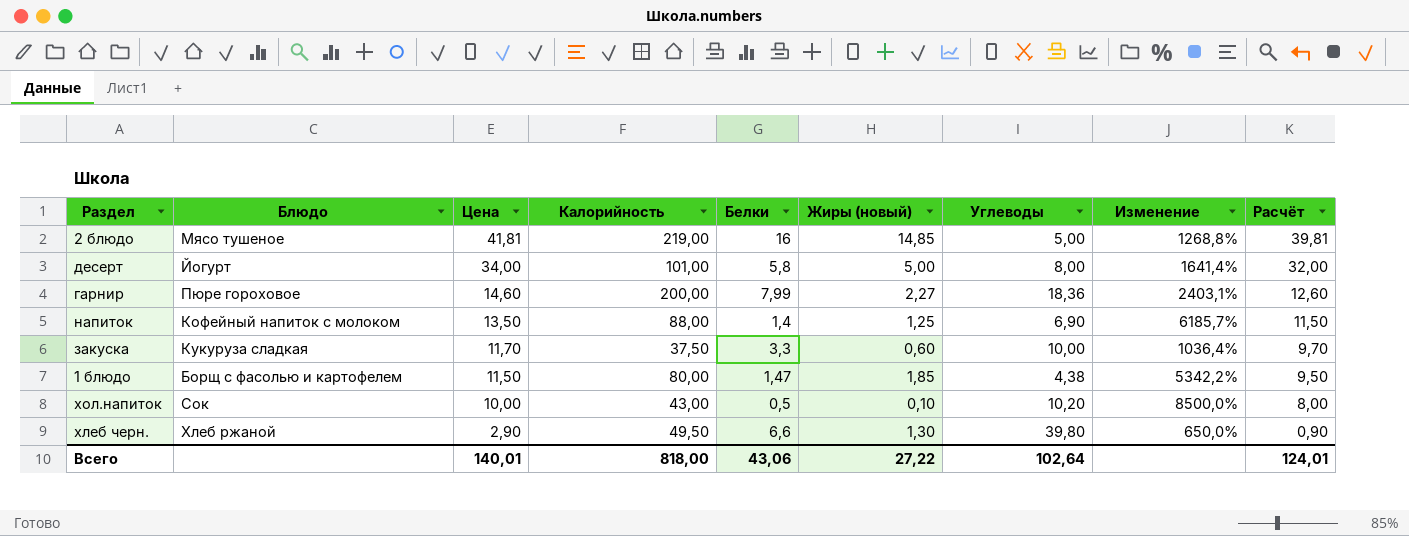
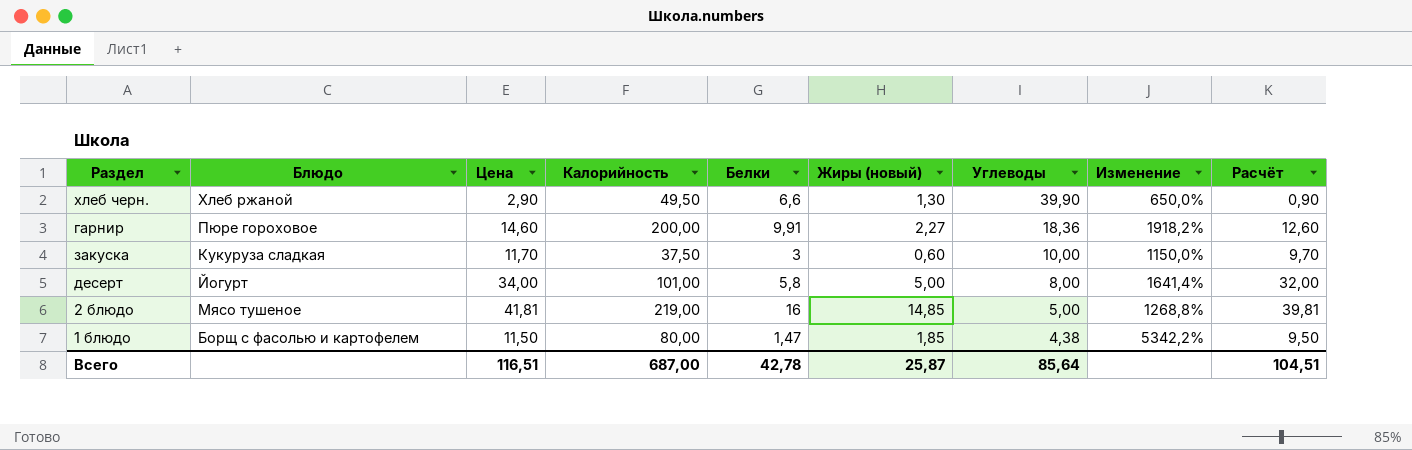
row order: Цена descending -> Углеводы descending
row напиток: Кофейный напиток с молоком | 13,50 | 88,00 | 1,4 | 1,25 | 6,90 | 6185,7% | 11,50 -> none
row хол.напиток: Сок | 10,00 | 43,00 | 0,5 | 0,10 | 10,20 | 8500,0% | 8,00 -> none
хлеб черн. | Углеводы: 39,80 -> 39,90
гарнир | Белки: 7,99 -> 9,91
гарнир | Изменение: 2403,1% -> 1918,2%
закуска | Белки: 3,3 -> 3
закуска | Изменение: 1036,4% -> 1150,0%
Всего | Цена: 140,01 -> 116,51
Всего | Калорийность: 818,00 -> 687,00
Всего | Белки: 43,06 -> 42,78
Всего | Жиры (новый): 27,22 -> 25,87
Всего | Углеводы: 102,64 -> 85,64
Всего | Расчёт: 124,01 -> 104,51

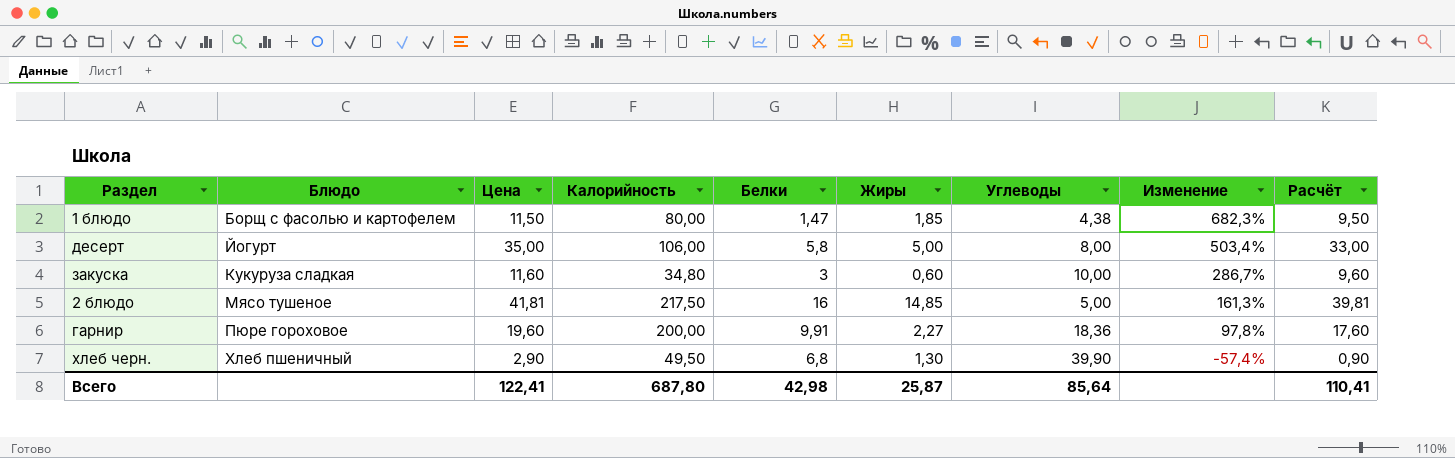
row order: Углеводы descending -> Блюдо ascending
column name: Жиры (новый) -> Жиры
column Изменение | formula: ([Калорийность] - [Белки]) / [Белки] -> ([Цена] - [Белки]) / [Белки]
десерт | Цена: 34,00 -> 35,00
десерт | Калорийность: 101,00 -> 106,00
десерт | Расчёт: 32,00 -> 33,00
закуска | Цена: 11,70 -> 11,60
закуска | Калорийность: 37,50 -> 34,80
закуска | Расчёт: 9,70 -> 9,60
2 блюдо | Калорийность: 219,00 -> 217,50
гарнир | Цена: 14,60 -> 19,60
гарнир | Расчёт: 12,60 -> 17,60
хлеб черн. | Блюдо: Хлеб ржаной -> Хлеб пшеничный
хлеб черн. | Белки: 6,6 -> 6,8
Всего | Цена: 116,51 -> 122,41
Всего | Калорийность: 687,00 -> 687,80
Всего | Белки: 42,78 -> 42,98
Всего | Расчёт: 104,51 -> 110,41

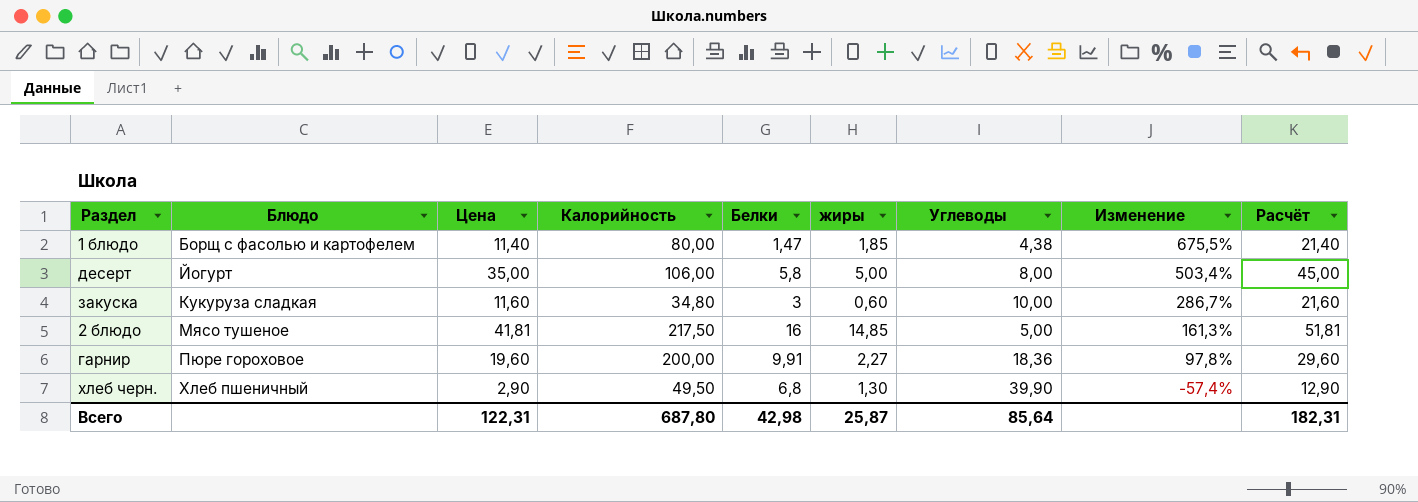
column name: Жиры -> жиры
column Расчёт | formula: [Цена] - 2 -> [Цена] + 10
1 блюдо | Цена: 11,50 -> 11,40
1 блюдо | Изменение: 682,3% -> 675,5%
Всего | Цена: 122,41 -> 122,31
Всего | Расчёт: 110,41 -> 182,31

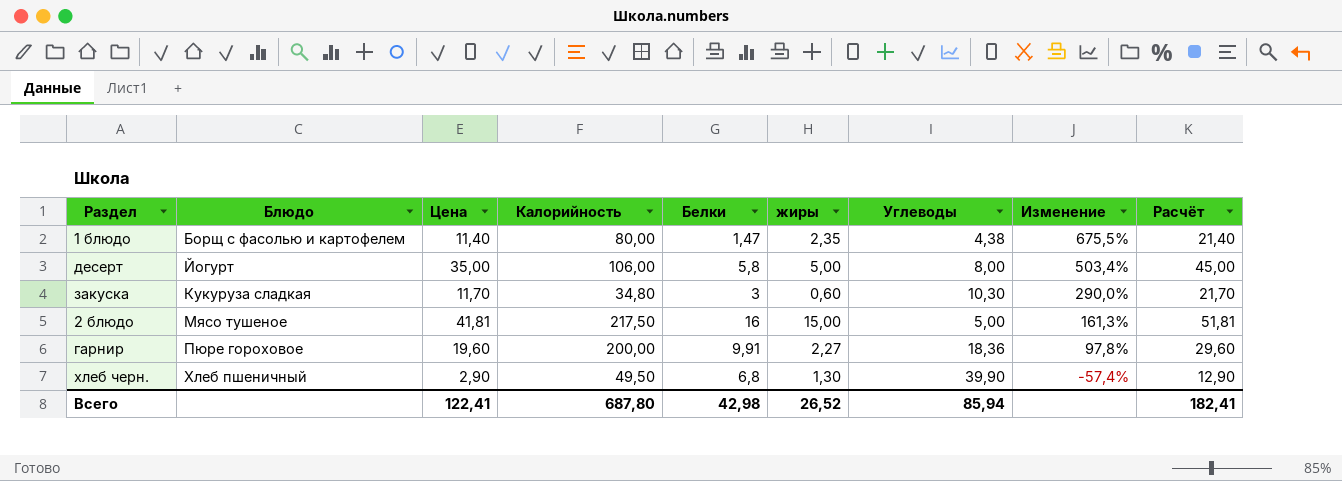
1 блюдо | жиры: 1,85 -> 2,35
закуска | Цена: 11,60 -> 11,70
закуска | Углеводы: 10,00 -> 10,30
закуска | Изменение: 286,7% -> 290,0%
закуска | Расчёт: 21,60 -> 21,70
2 блюдо | жиры: 14,85 -> 15,00
Всего | Цена: 122,31 -> 122,41
Всего | жиры: 25,87 -> 26,52
Всего | Углеводы: 85,64 -> 85,94
Всего | Расчёт: 182,31 -> 182,41

